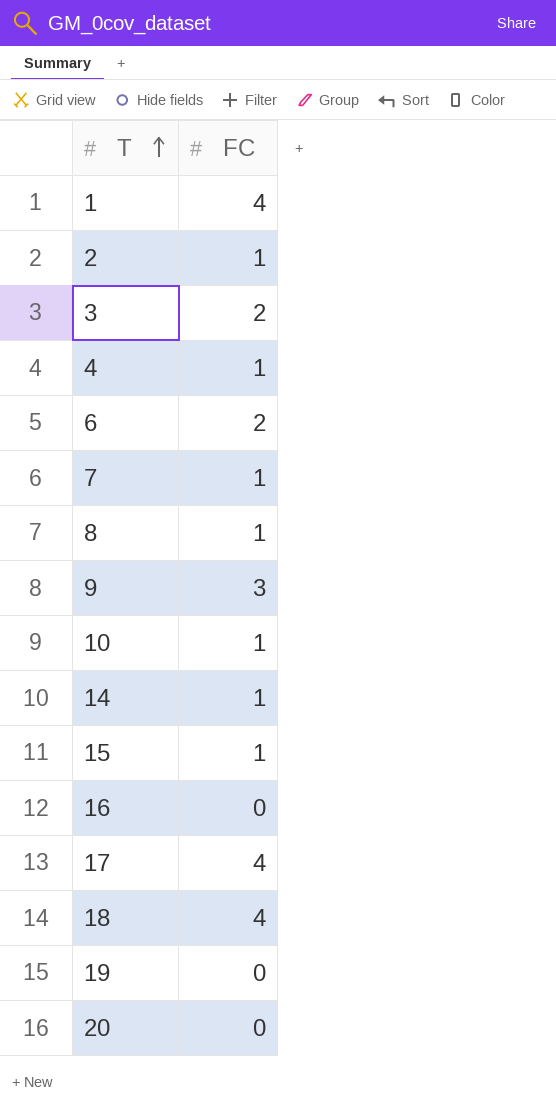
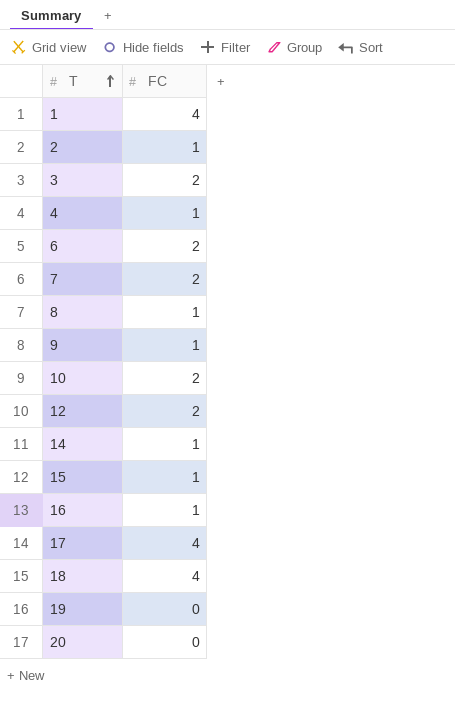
7 | FC: 1 -> 2
9 | FC: 3 -> 1
10 | FC: 1 -> 2
row 12: none -> 2
16 | FC: 0 -> 1

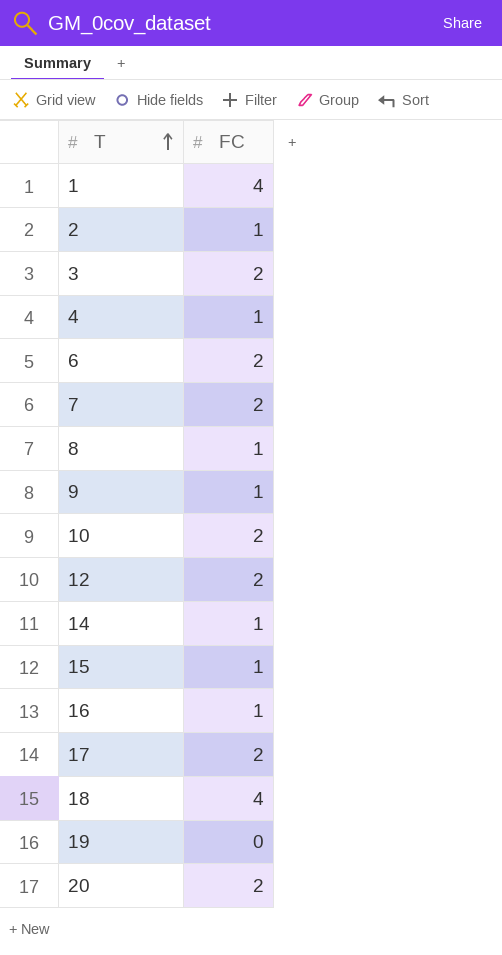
17 | FC: 4 -> 2
20 | FC: 0 -> 2

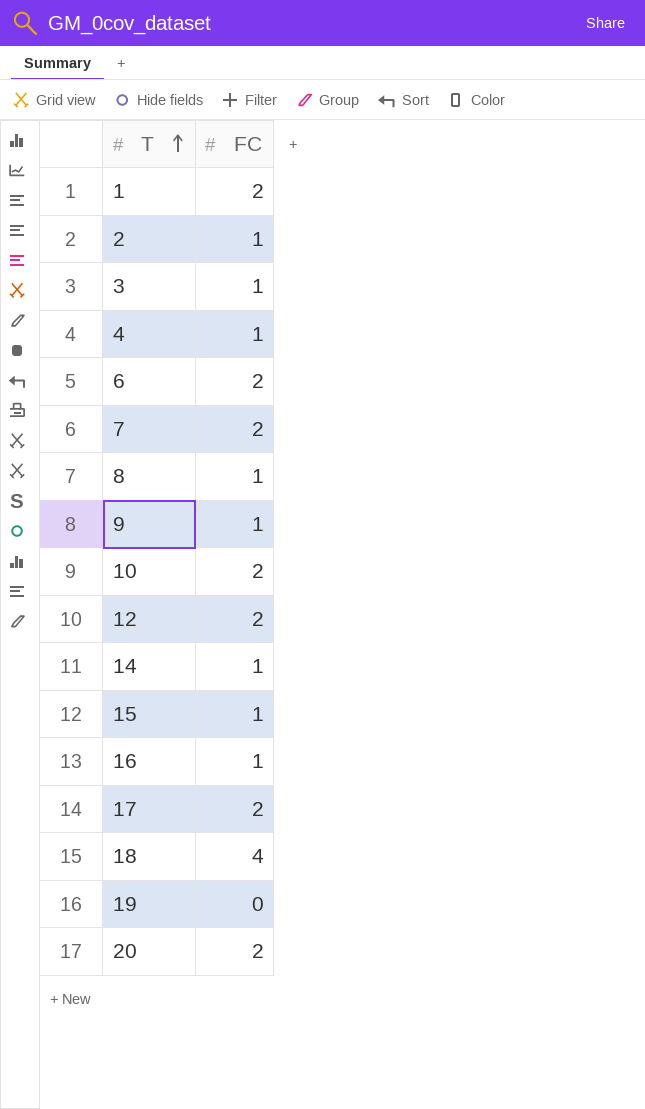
1 | FC: 4 -> 2
3 | FC: 2 -> 1

